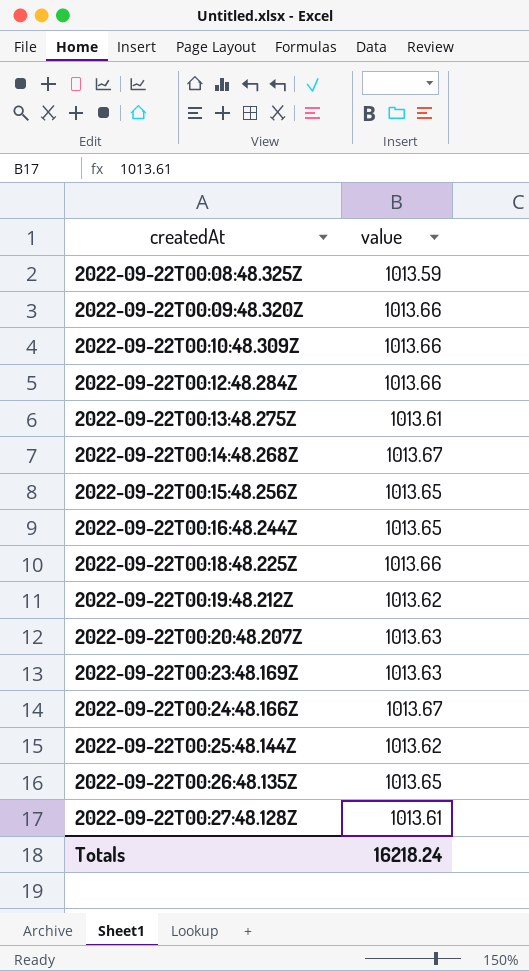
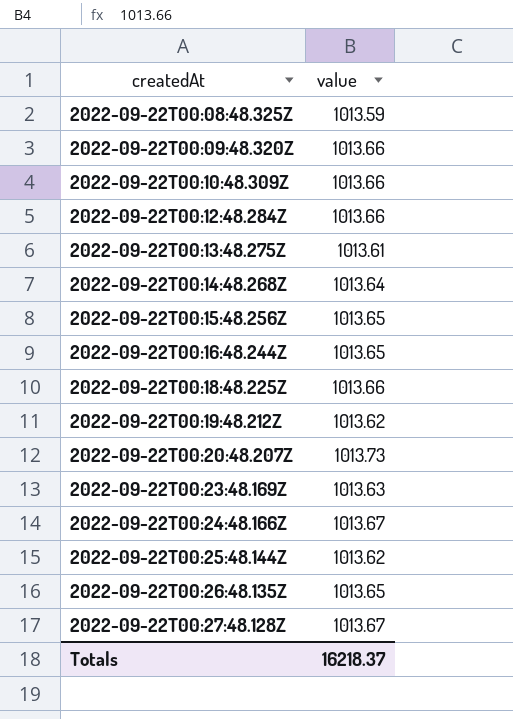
2022-09-22T00:14:48.268Z | value: 1013.67 -> 1013.64
2022-09-22T00:20:48.207Z | value: 1013.63 -> 1013.73
2022-09-22T00:27:48.128Z | value: 1013.61 -> 1013.67
Totals | value: 16218.24 -> 16218.37

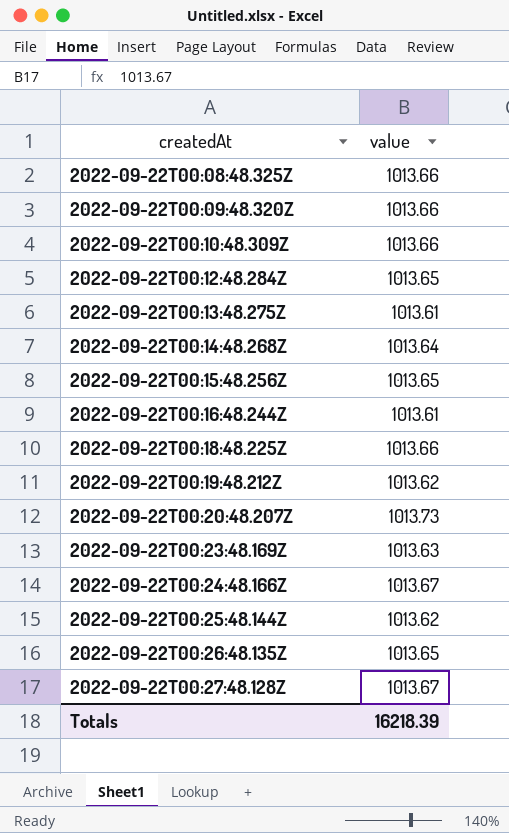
2022-09-22T00:08:48.325Z | value: 1013.59 -> 1013.66
2022-09-22T00:12:48.284Z | value: 1013.66 -> 1013.65
2022-09-22T00:16:48.244Z | value: 1013.65 -> 1013.61
Totals | value: 16218.37 -> 16218.39

